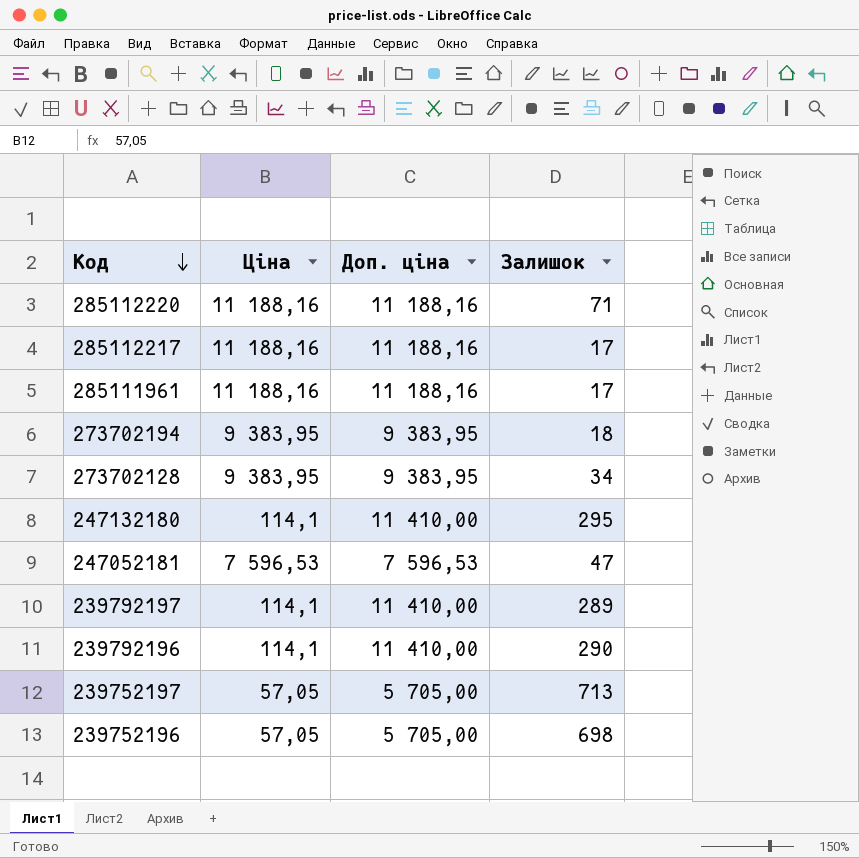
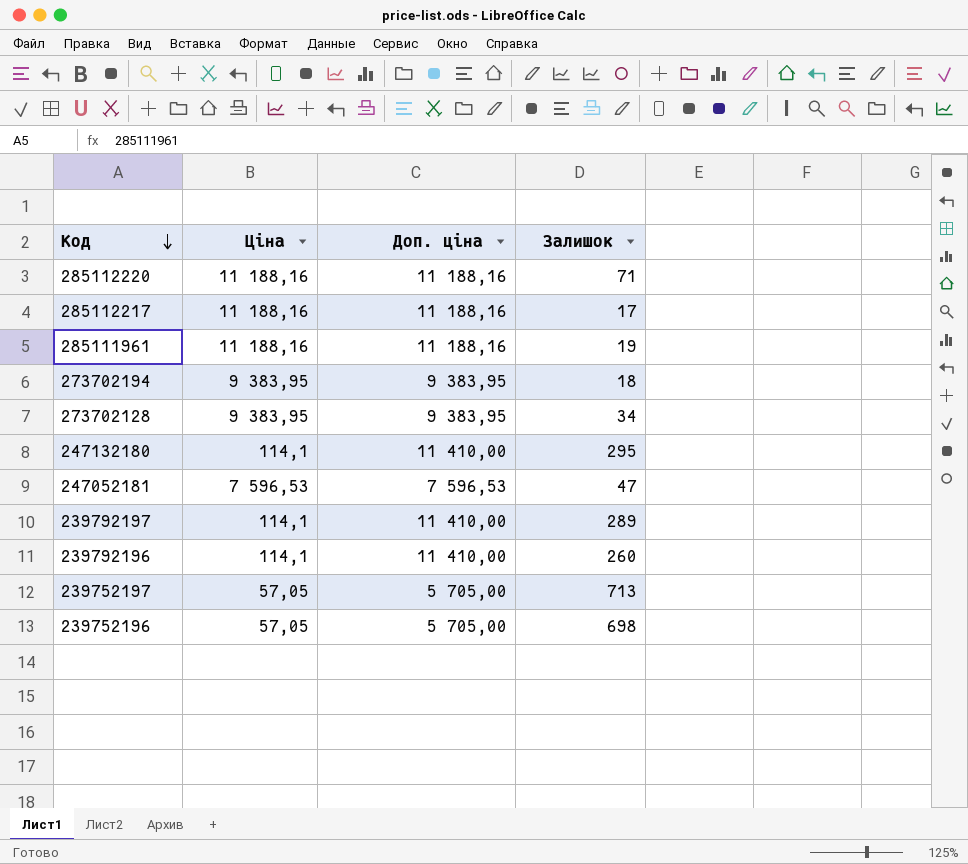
285111961 | Залишок: 17 -> 19
239792196 | Залишок: 290 -> 260

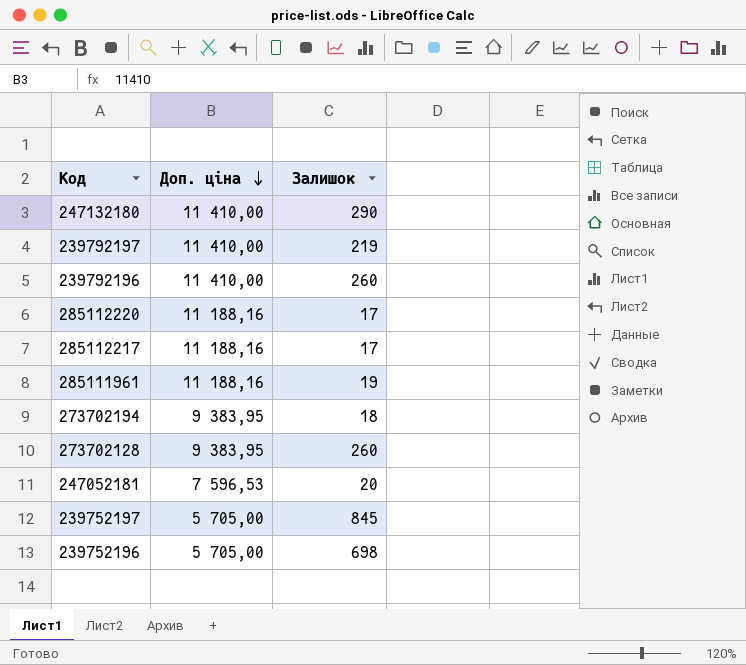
row order: Код descending -> Доп. ціна descending
column Ціна | position: 2 -> none
247132180 | Залишок: 295 -> 290
239792197 | Залишок: 289 -> 219
285112220 | Залишок: 71 -> 17
273702128 | Залишок: 34 -> 260
247052181 | Залишок: 47 -> 20
239752197 | Залишок: 713 -> 845

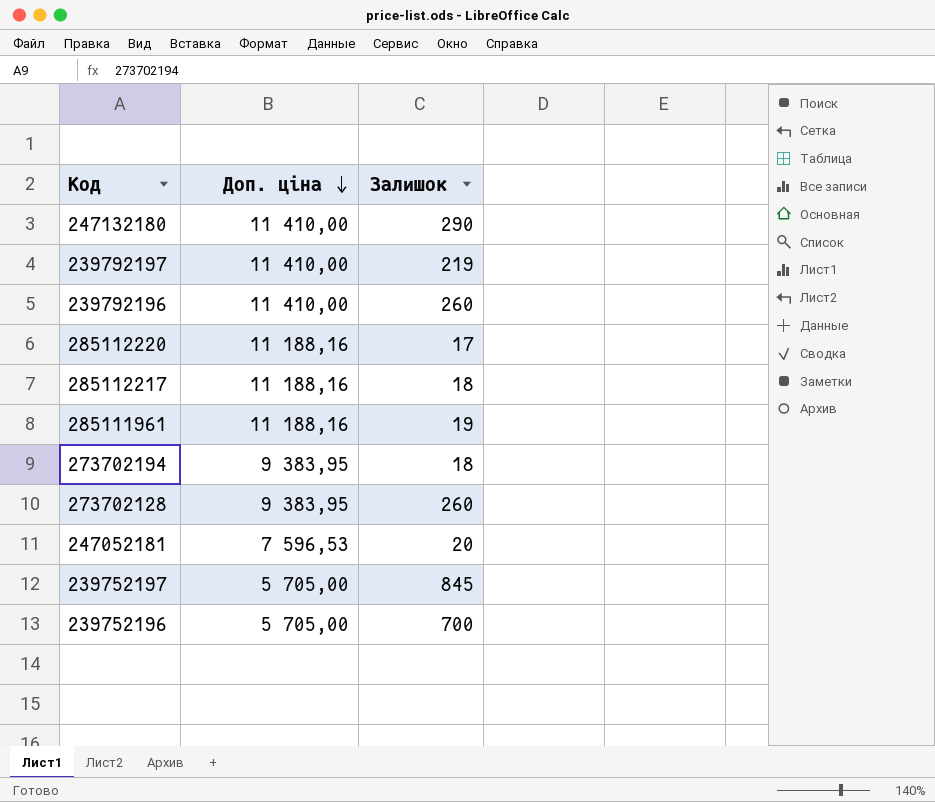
285112217 | Залишок: 17 -> 18
239752196 | Залишок: 698 -> 700

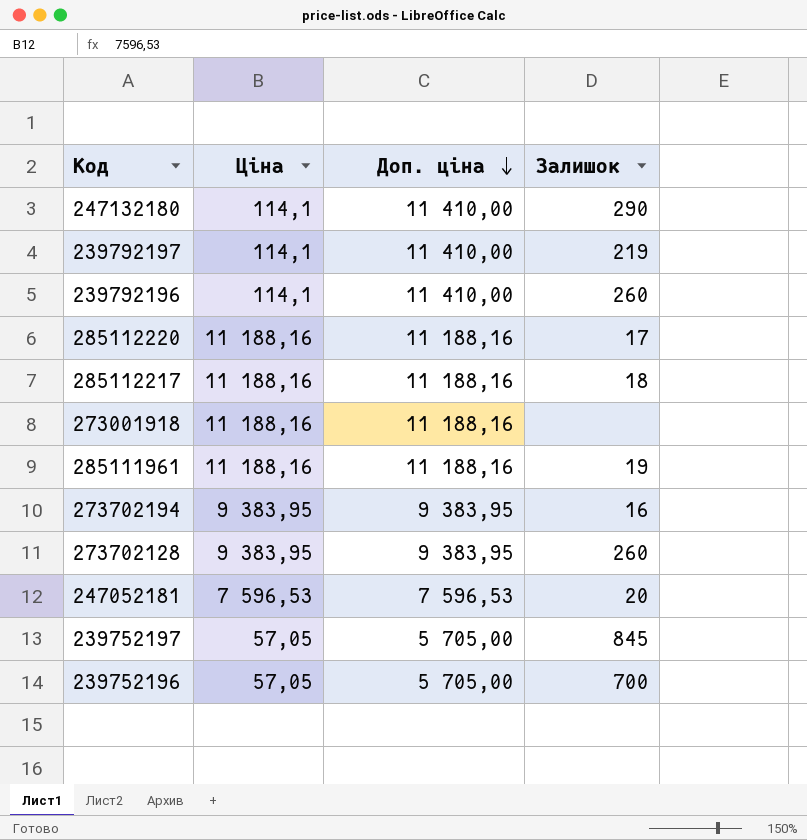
column Ціна | position: none -> 2
row 273001918: none -> 11 188,16 | 11 188,16 | none
273702194 | Залишок: 18 -> 16

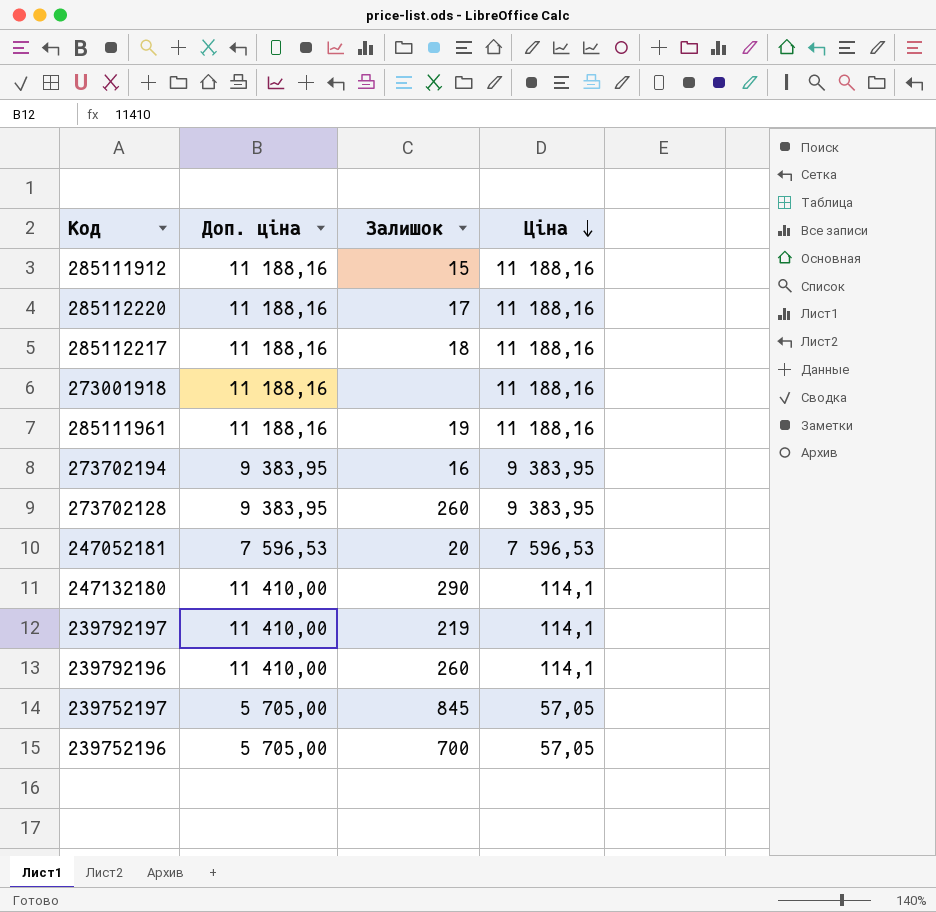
row order: Доп. ціна descending -> Ціна descending
column Ціна | position: 2 -> 4
row 285111912: none -> 11 188,16 | 15 | 11 188,16

